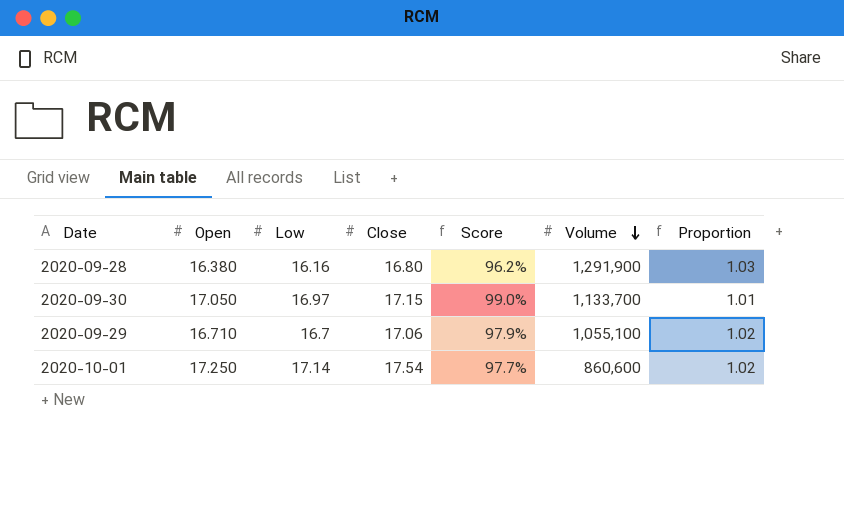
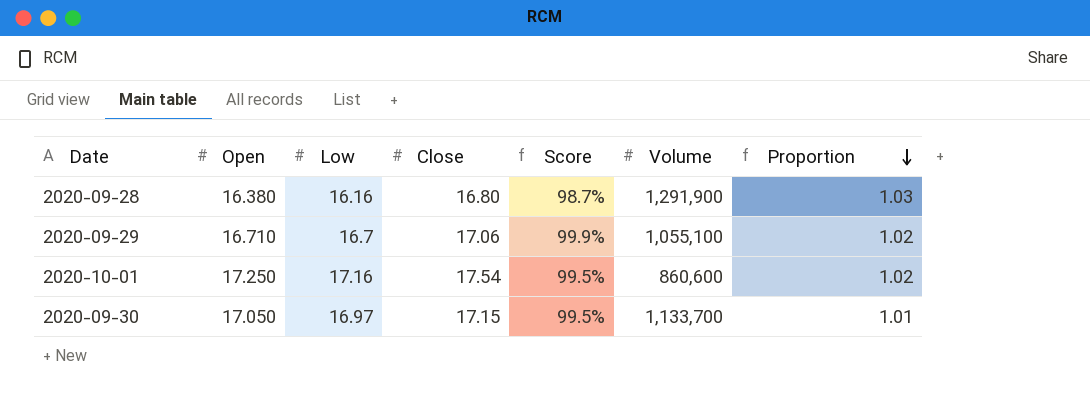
row order: Volume descending -> Proportion descending
column Score | formula: [Low] / [Close] -> [Low] / [Open]
2020-10-01 | Low: 17.14 -> 17.16

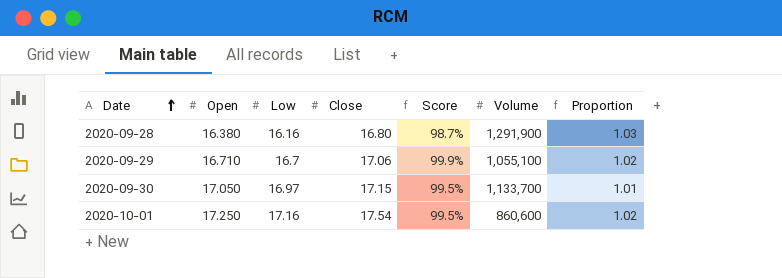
row order: Proportion descending -> Date ascending

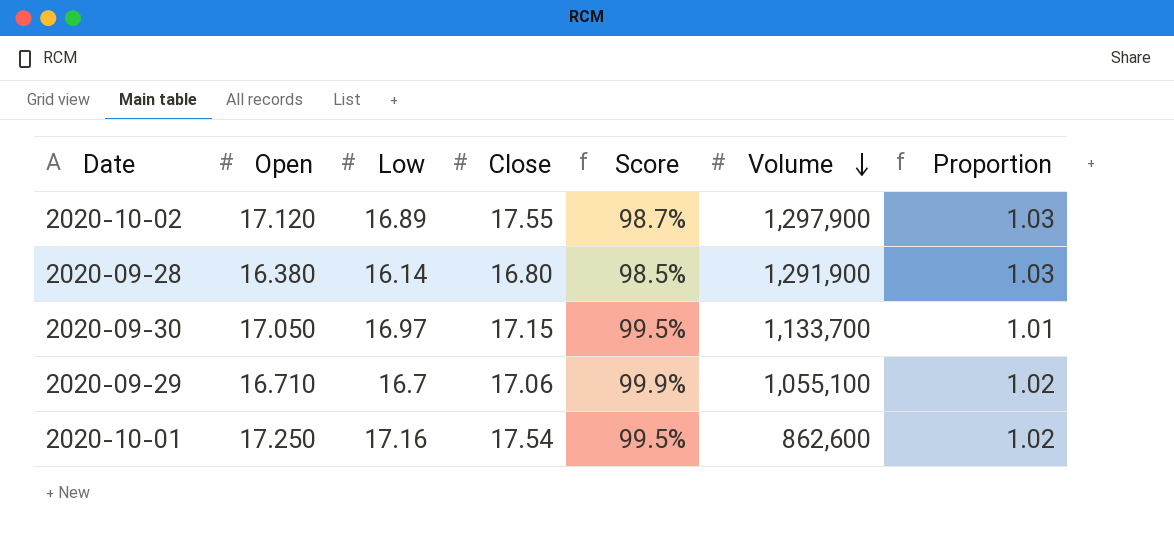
row order: Date ascending -> Volume descending
row 2020-10-02: none -> 17.120 | 16.89 | 17.55 | 98.7% | 1,297,900 | 1.03
2020-09-28 | Low: 16.16 -> 16.14
2020-09-28 | Score: 98.7% -> 98.5%
2020-10-01 | Volume: 860,600 -> 862,600

